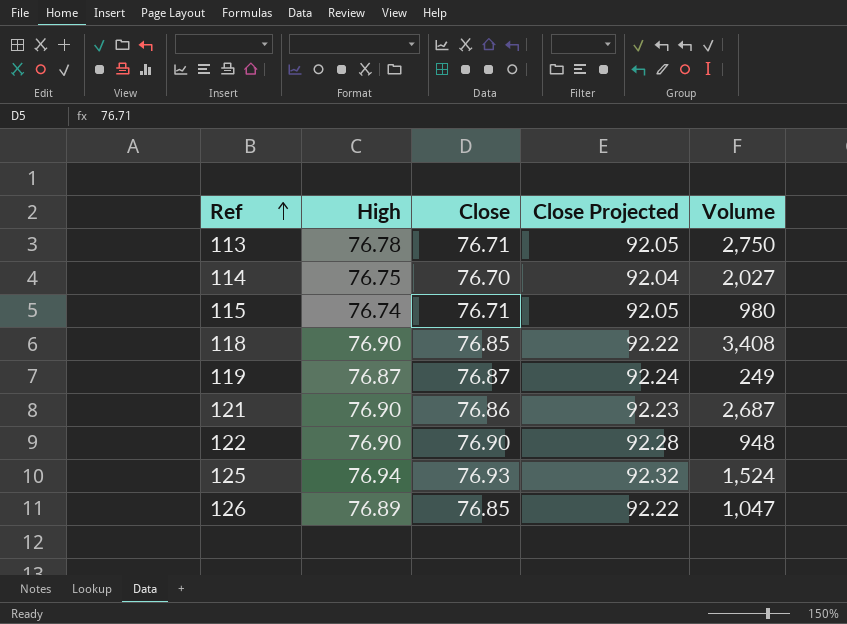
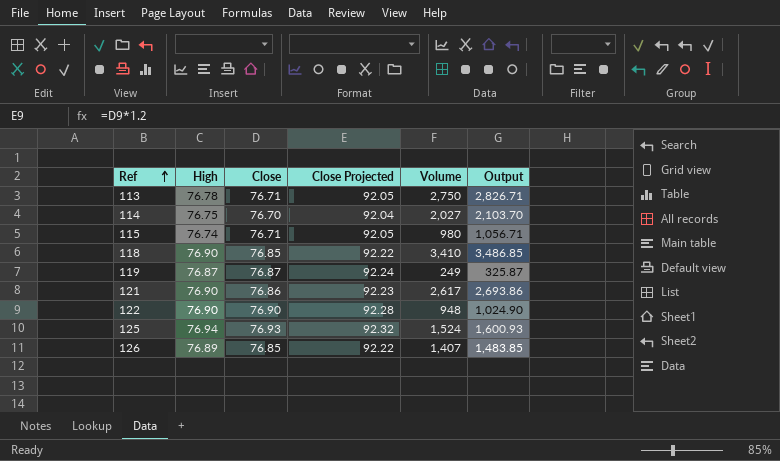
column Output | formula: none -> [Close] + [Volume]
118 | Volume: 3,408 -> 3,410
121 | Volume: 2,687 -> 2,617
126 | Volume: 1,047 -> 1,407

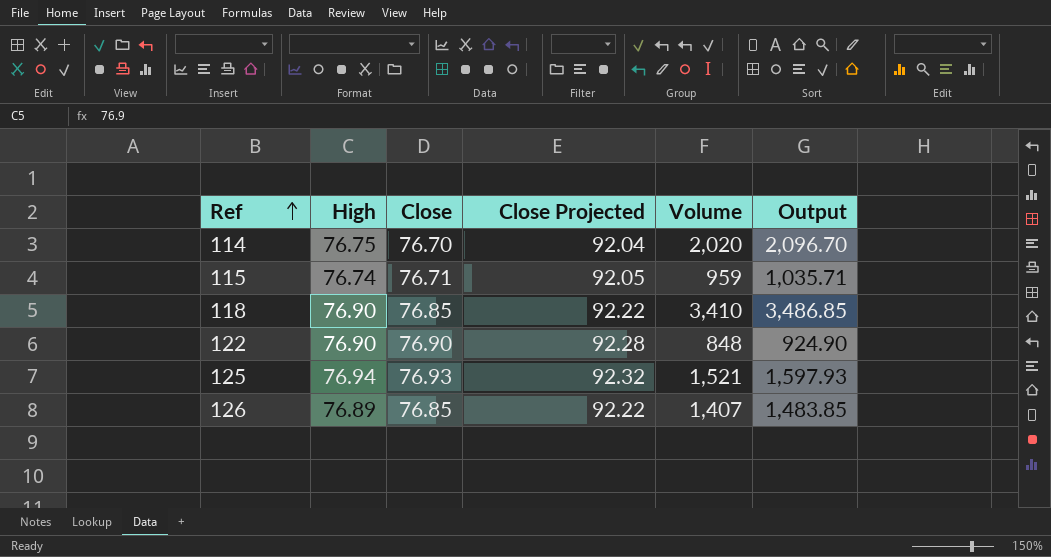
row 113: 76.78 | 76.71 | 92.05 | 2,750 | 2,826.71 -> none
row 119: 76.87 | 76.87 | 92.24 | 249 | 325.87 -> none
row 121: 76.90 | 76.86 | 92.23 | 2,617 | 2,693.86 -> none
114 | Volume: 2,027 -> 2,020
114 | Output: 2,103.70 -> 2,096.70
115 | Volume: 980 -> 959
115 | Output: 1,056.71 -> 1,035.71
122 | Volume: 948 -> 848
122 | Output: 1,024.90 -> 924.90
125 | Volume: 1,524 -> 1,521
125 | Output: 1,600.93 -> 1,597.93

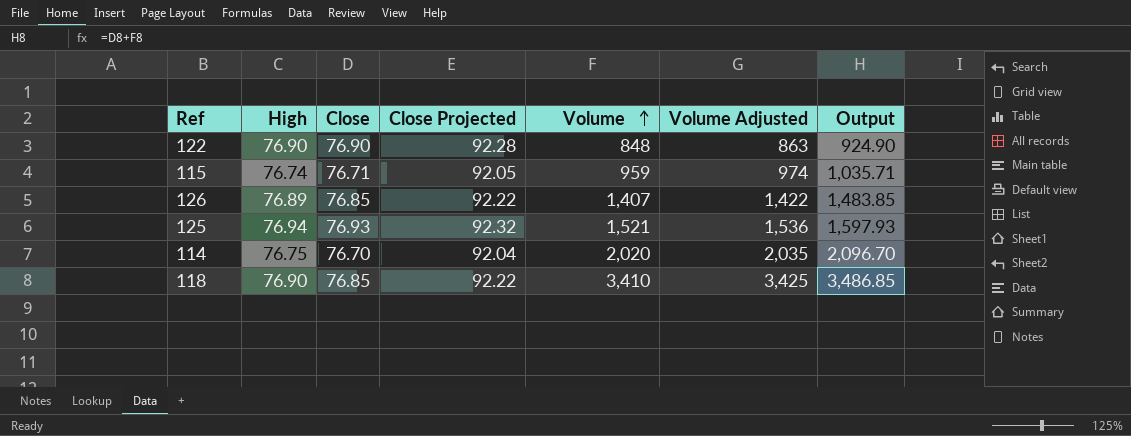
row order: Ref ascending -> Volume ascending
column Volume Adjusted | formula: none -> [Volume] + 15

